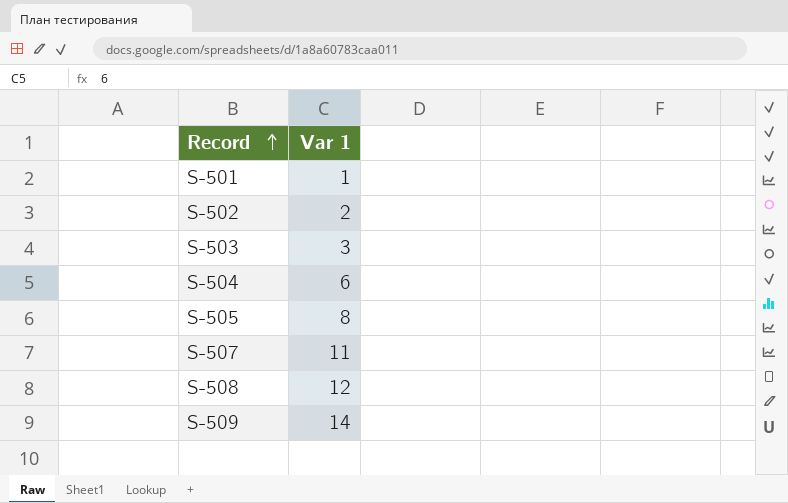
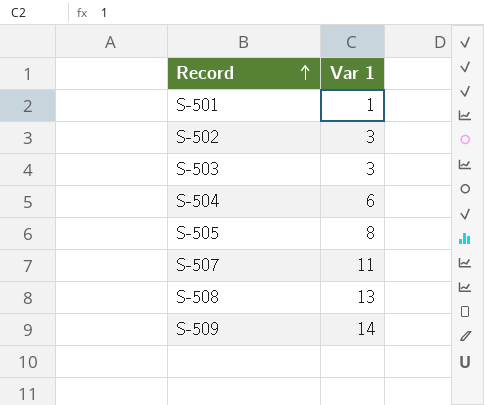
S-502 | Var 1: 2 -> 3
S-508 | Var 1: 12 -> 13

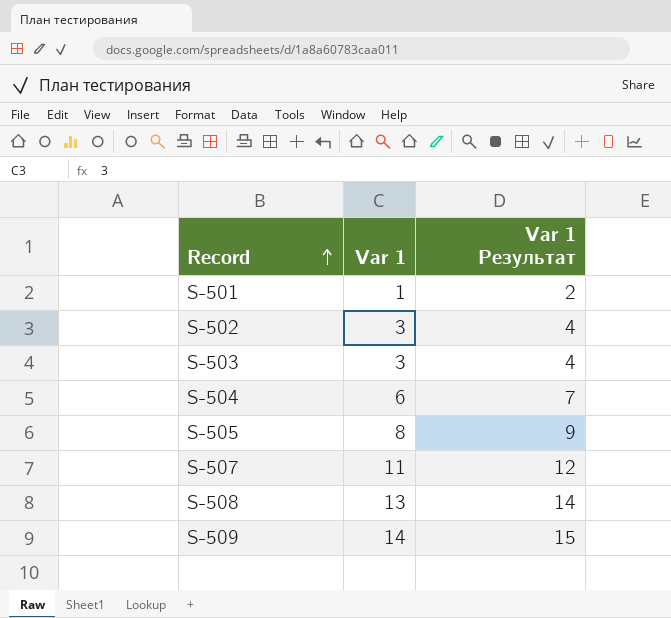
column Var 1 Результат | formula: none -> [Var 1] + 1

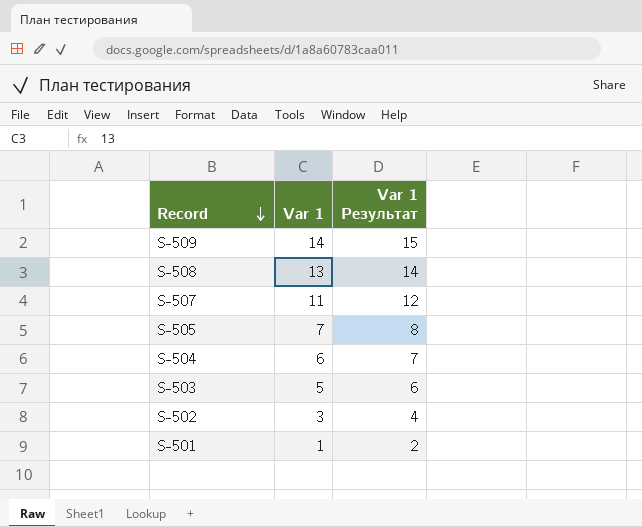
row order: Record ascending -> Record descending
S-505 | Var 1: 8 -> 7
S-505 | Var 1 Результат: 9 -> 8
S-503 | Var 1: 3 -> 5
S-503 | Var 1 Результат: 4 -> 6

